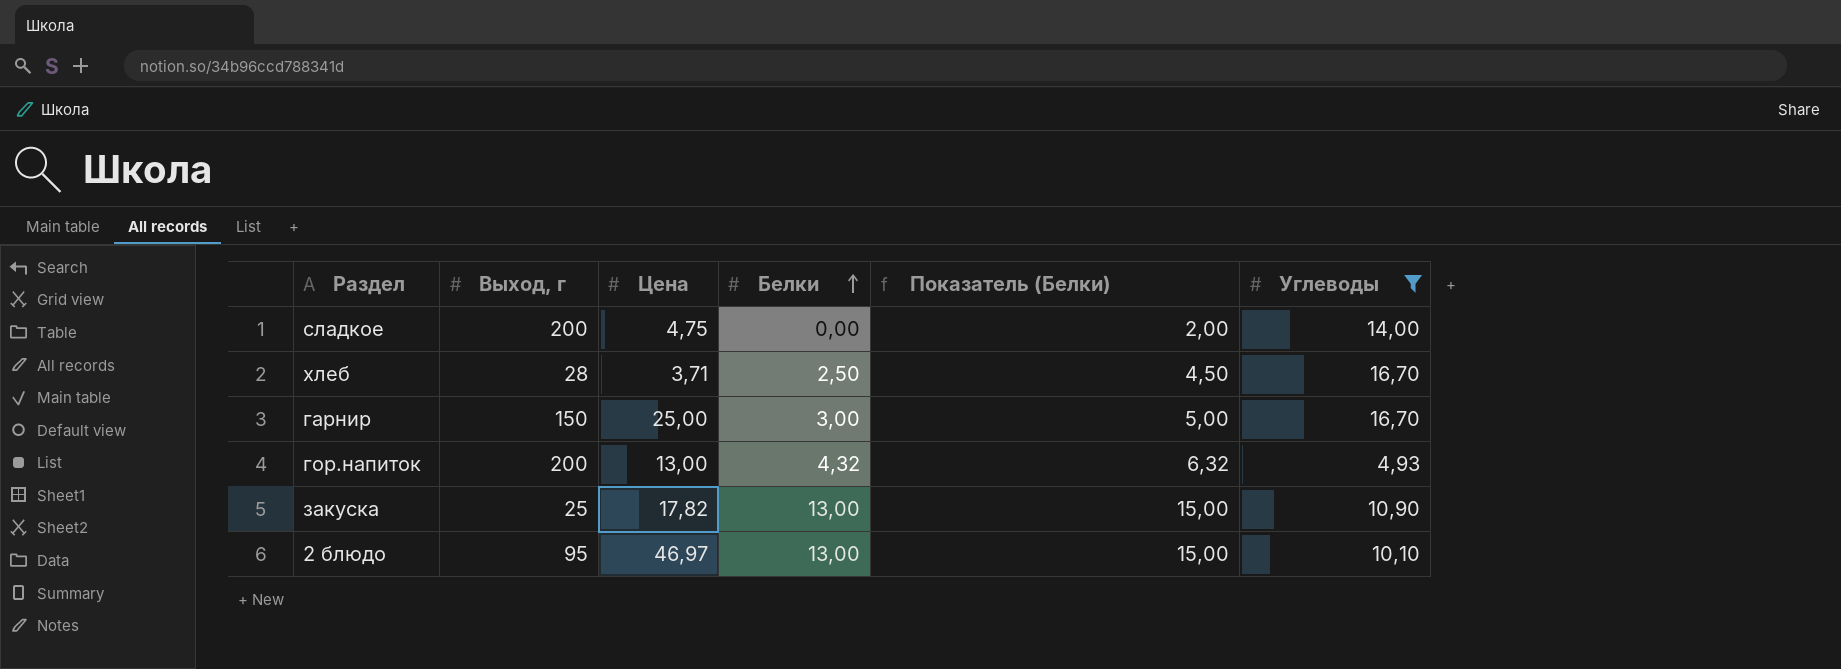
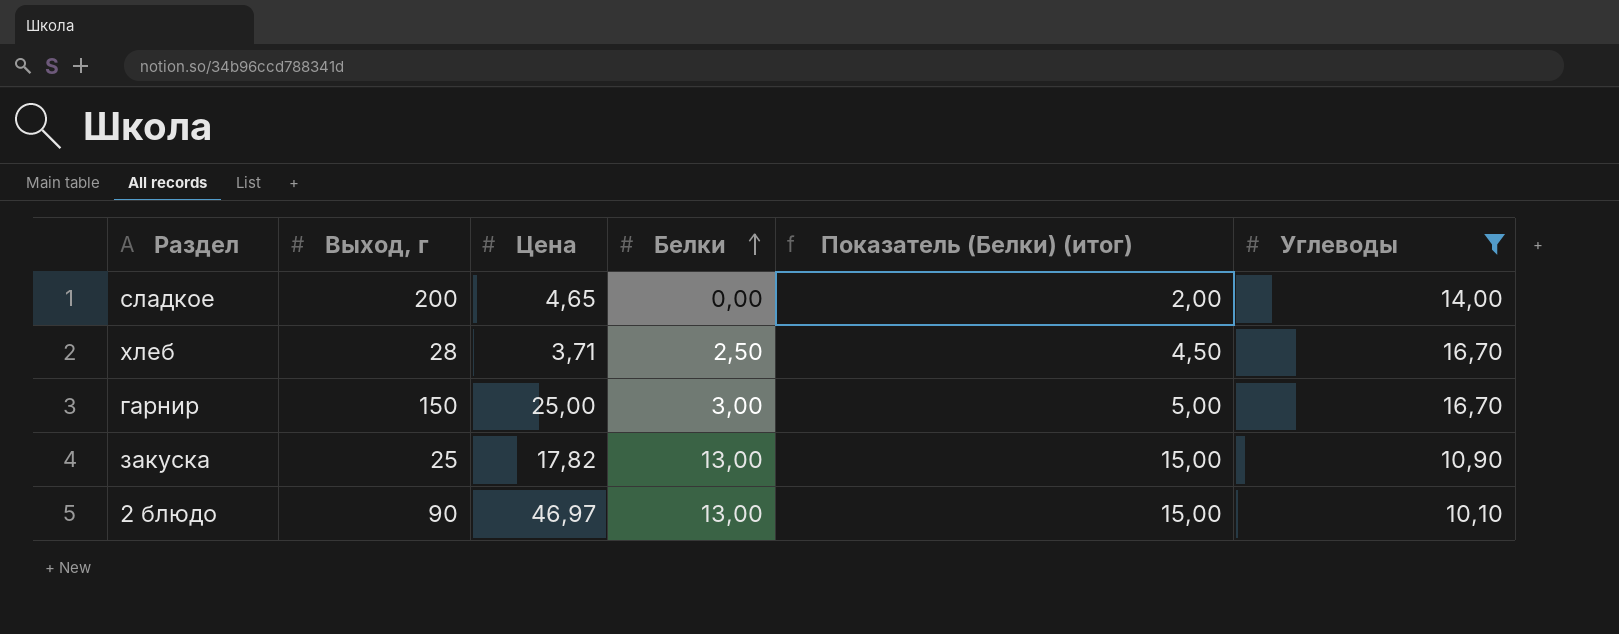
column name: Показатель (Белки) -> Показатель (Белки) (итог)
row гор.напиток: 200 | 13,00 | 4,32 | 6,32 | 4,93 -> none
сладкое | Цена: 4,75 -> 4,65
2 блюдо | Выход, г: 95 -> 90

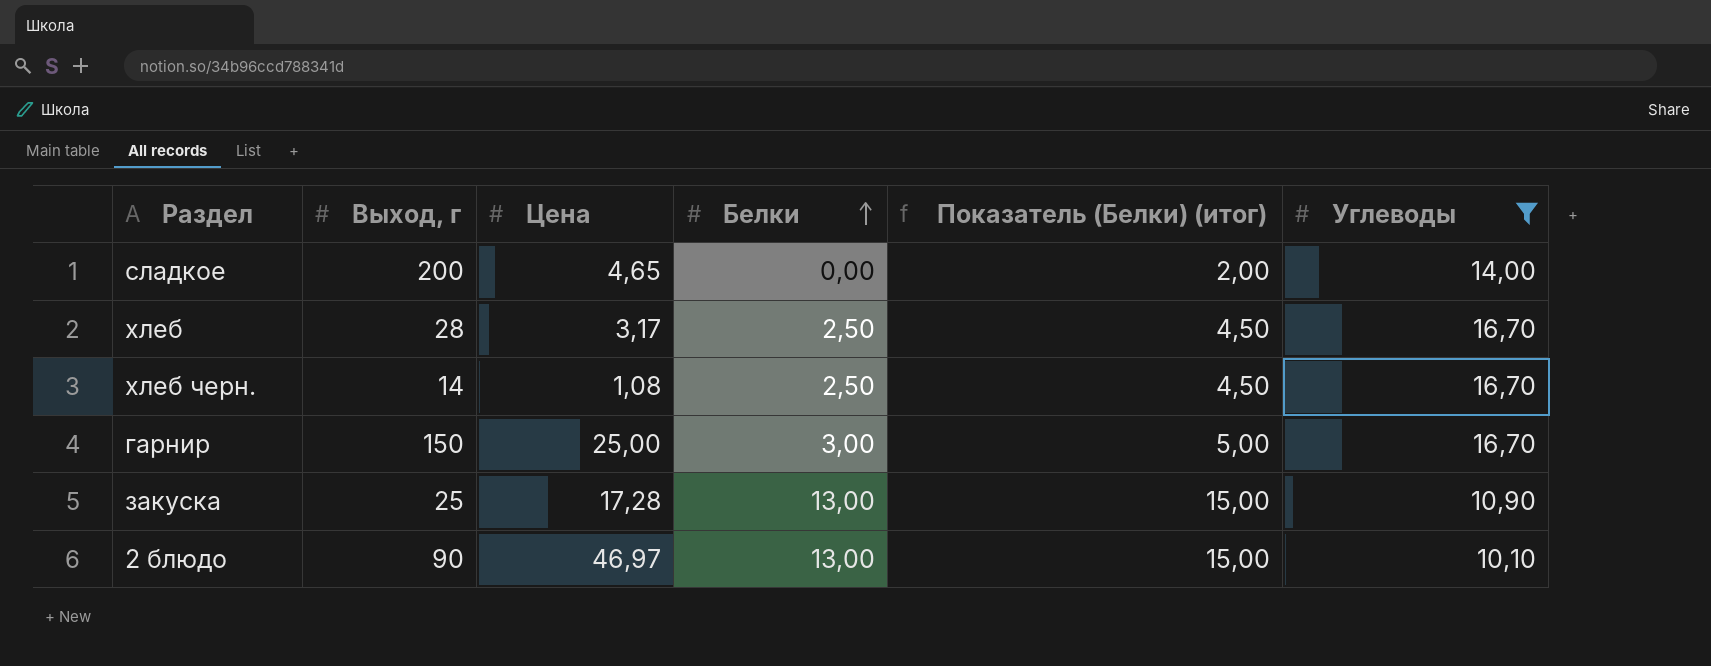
хлеб | Цена: 3,71 -> 3,17
row хлеб черн.: none -> 14 | 1,08 | 2,50 | 4,50 | 16,70
закуска | Цена: 17,82 -> 17,28

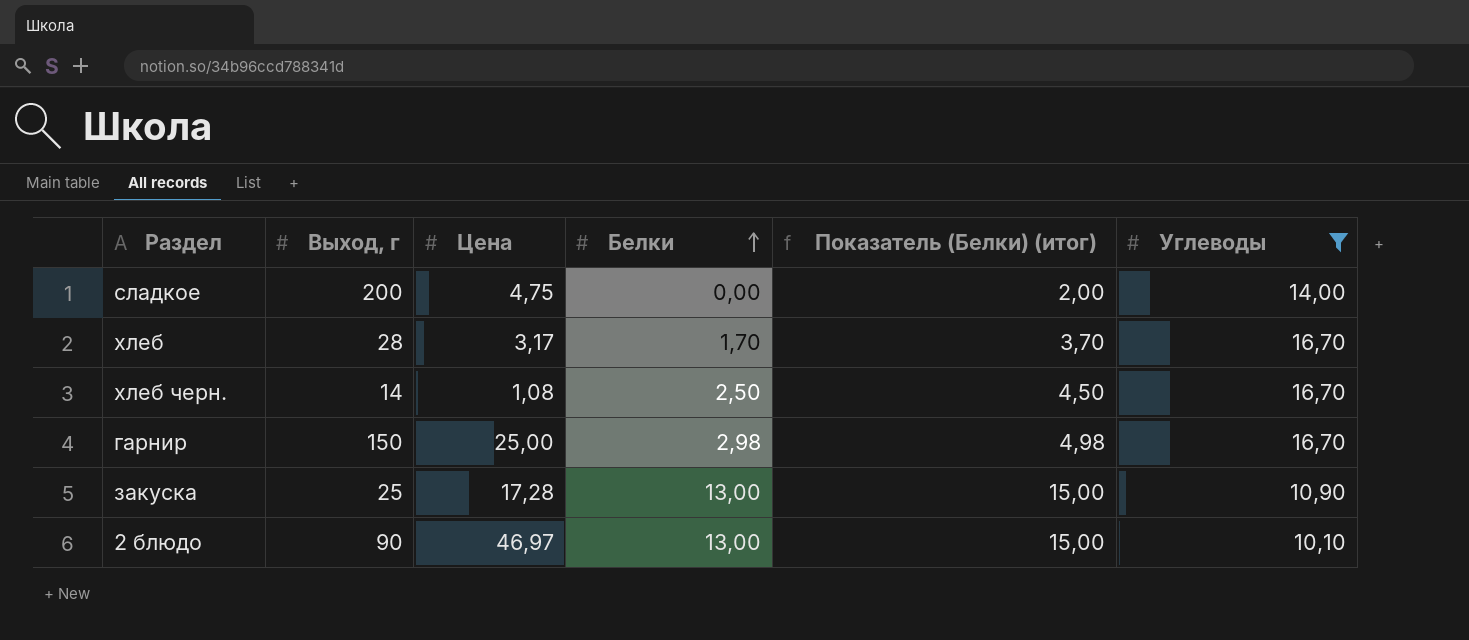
сладкое | Цена: 4,65 -> 4,75
хлеб | Белки: 2,50 -> 1,70
хлеб | Показатель (Белки) (итог): 4,50 -> 3,70
гарнир | Белки: 3,00 -> 2,98
гарнир | Показатель (Белки) (итог): 5,00 -> 4,98

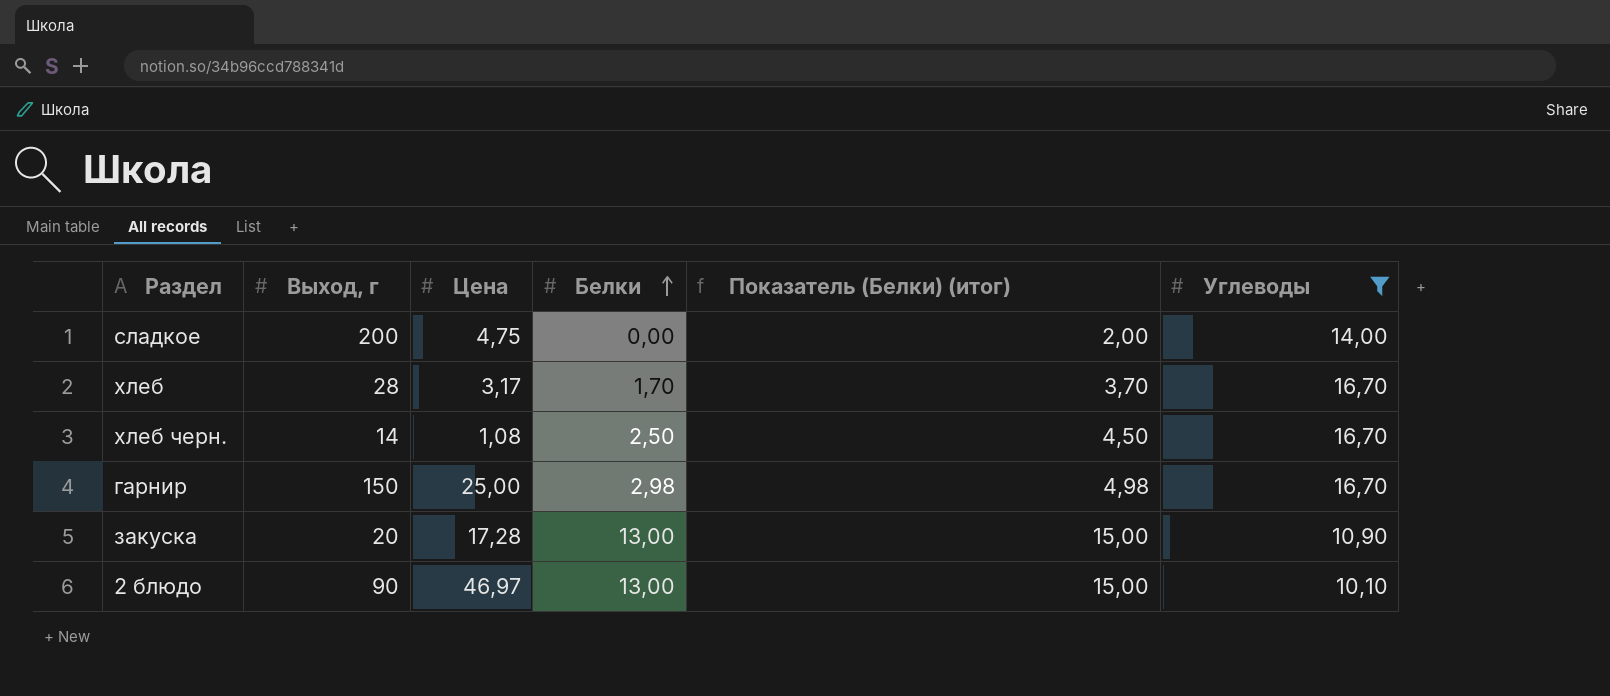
закуска | Выход, г: 25 -> 20

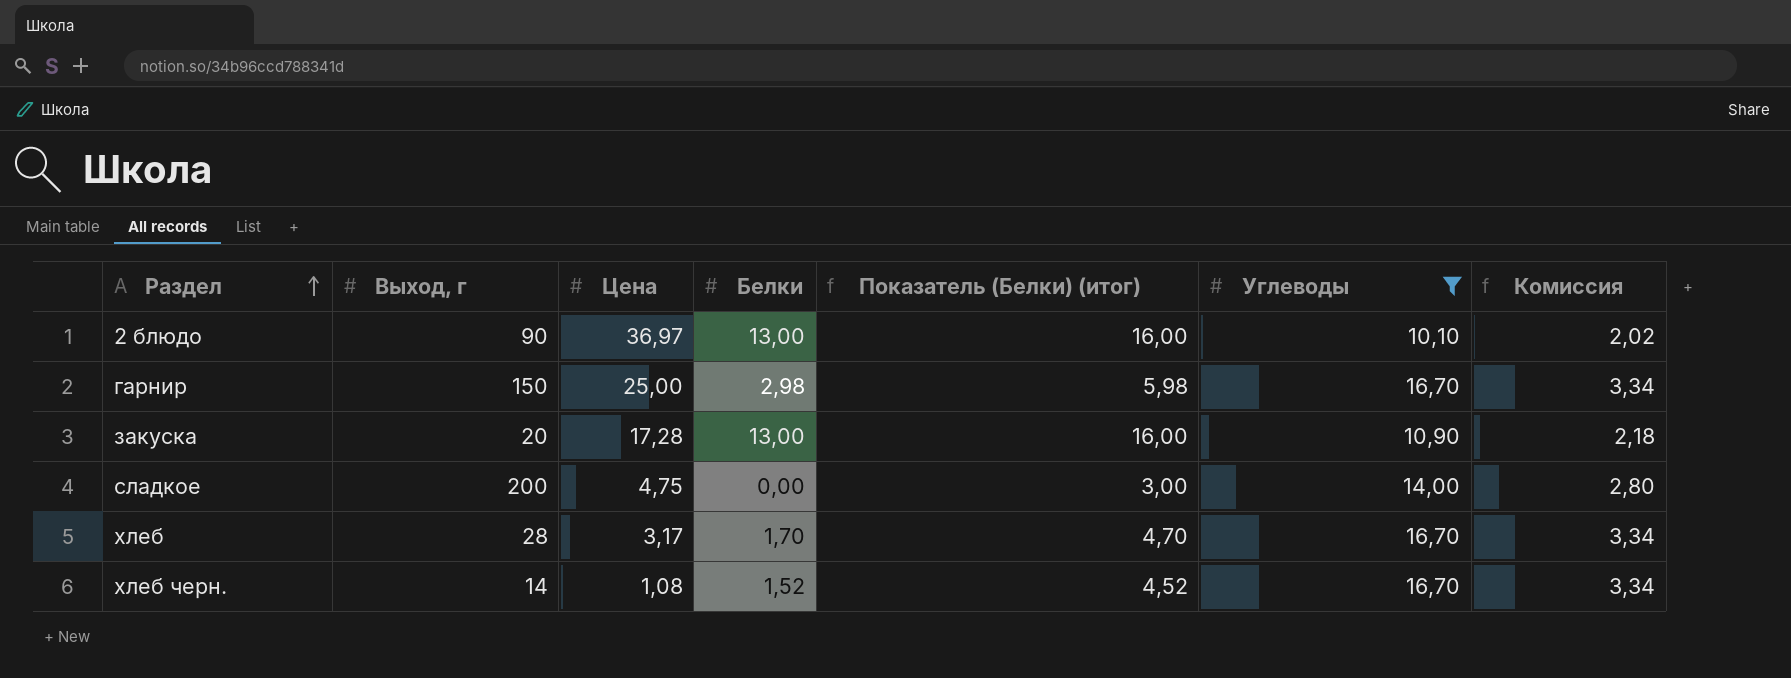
row order: Белки ascending -> Раздел ascending
column Показатель (Белки) (итог) | formula: [Белки] + 2 -> [Белки] + 3
column Комиссия | formula: none -> [Углеводы] * 0,2
2 блюдо | Цена: 46,97 -> 36,97
хлеб черн. | Белки: 2,50 -> 1,52

